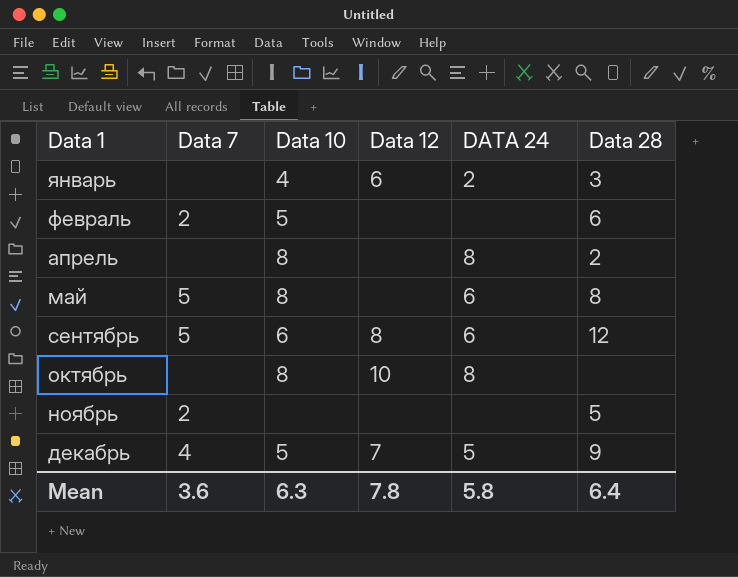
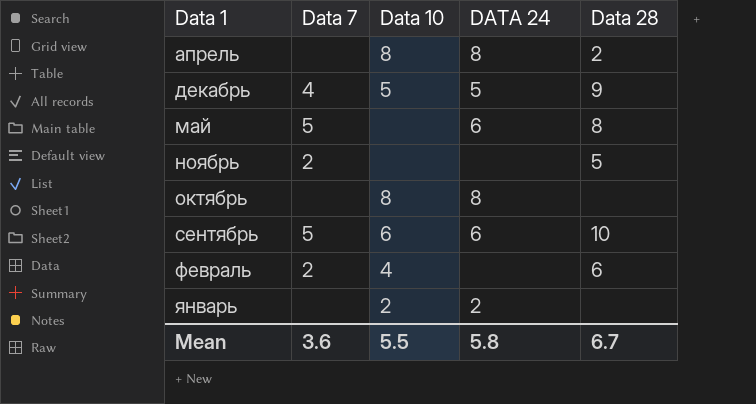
row order: none -> Data 1 ascending
column Data 12 | position: 4 -> none
май | Data 10: 8 -> none
сентябрь | Data 28: 12 -> 10
февраль | Data 10: 5 -> 4
январь | Data 10: 4 -> 2
январь | Data 28: 3 -> none
Mean | Data 10: 6.3 -> 5.5
Mean | Data 28: 6.4 -> 6.7

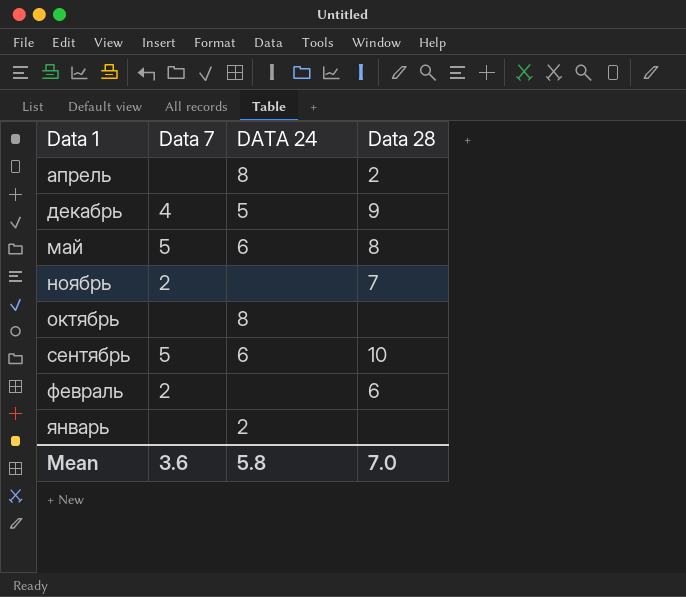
column Data 10 | position: 3 -> none
ноябрь | Data 28: 5 -> 7
Mean | Data 28: 6.7 -> 7.0

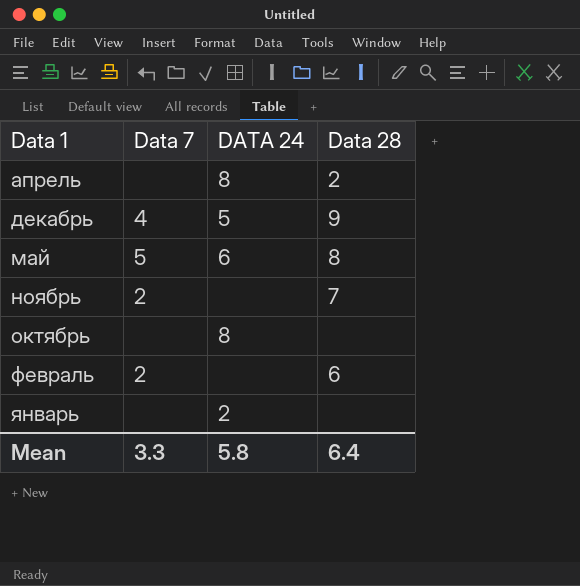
row сентябрь: 5 | 6 | 10 -> none
Mean | Data 7: 3.6 -> 3.3
Mean | Data 28: 7.0 -> 6.4

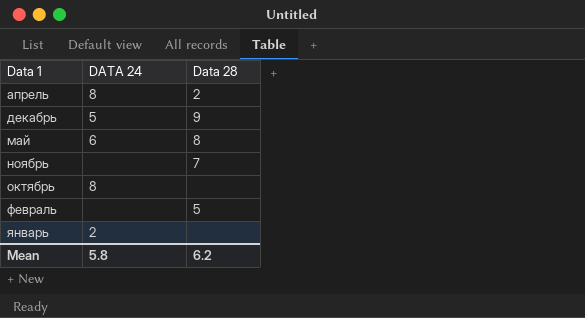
column Data 7 | position: 2 -> none
февраль | Data 28: 6 -> 5
Mean | Data 28: 6.4 -> 6.2

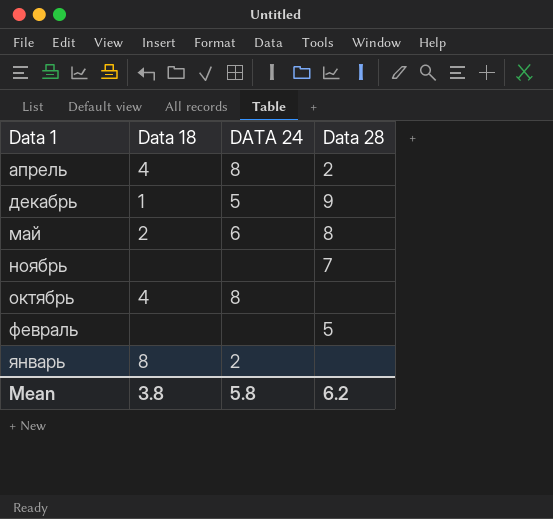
column Data 18 | position: none -> 2

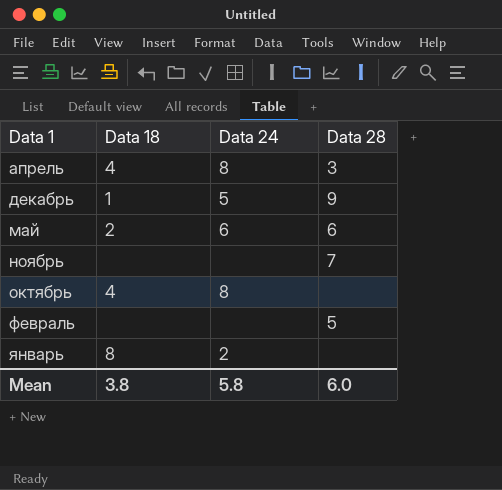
column name: DATA 24 -> Data 24
апрель | Data 28: 2 -> 3
май | Data 28: 8 -> 6
Mean | Data 28: 6.2 -> 6.0

